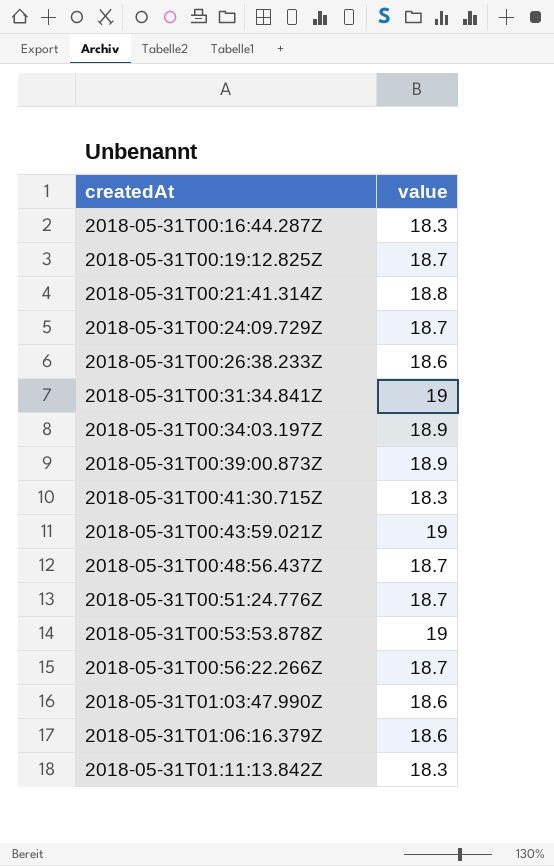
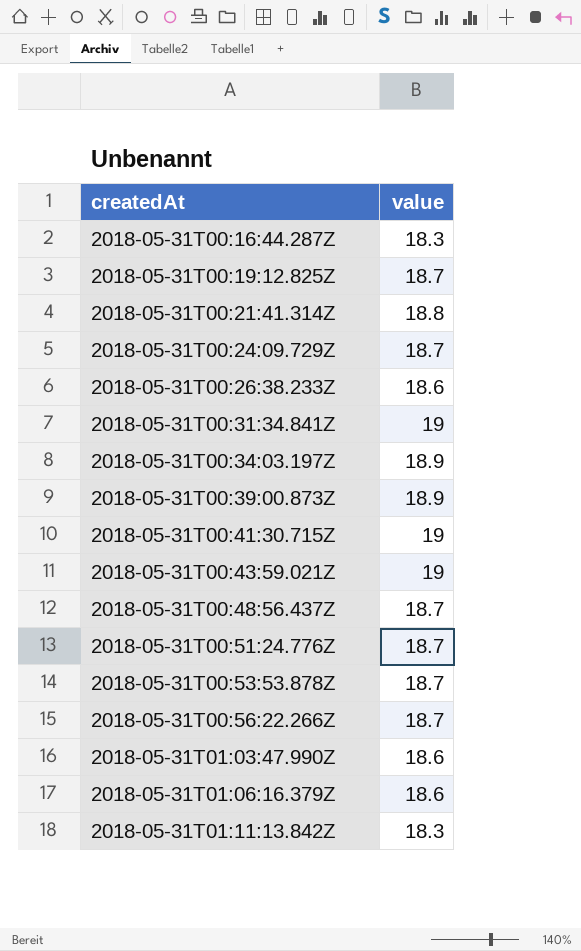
2018-05-31T00:41:30.715Z | value: 18.3 -> 19
2018-05-31T00:53:53.878Z | value: 19 -> 18.7

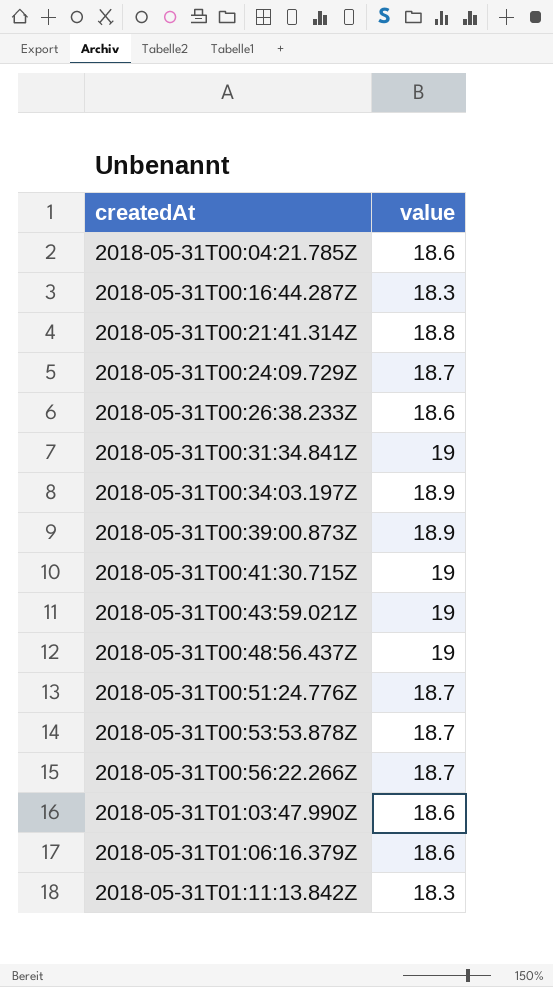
row 2018-05-31T00:19:12.825Z: 18.7 -> none
row 2018-05-31T00:04:21.785Z: none -> 18.6
2018-05-31T00:48:56.437Z | value: 18.7 -> 19

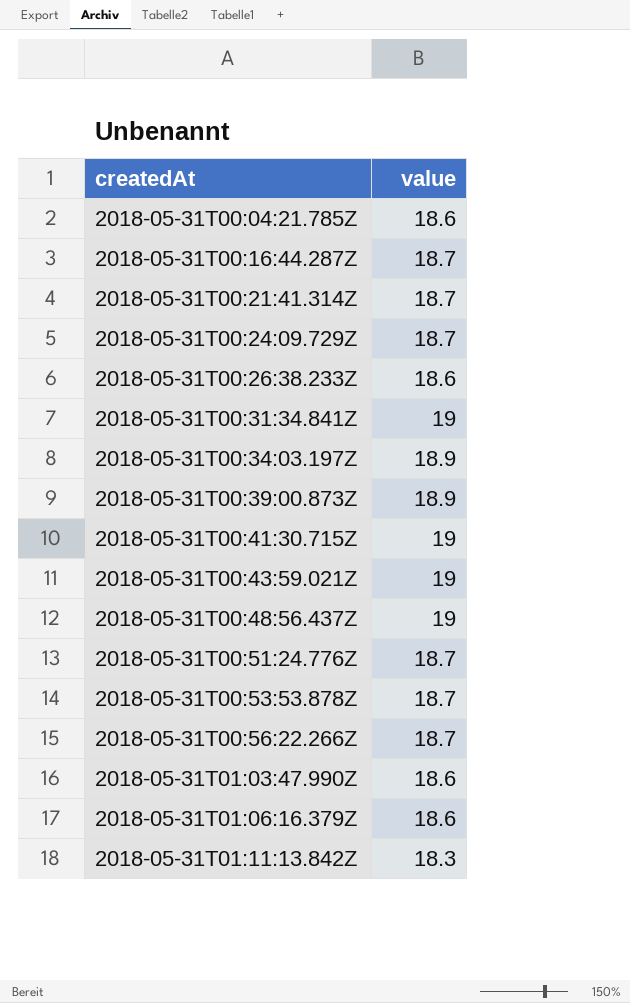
2018-05-31T00:16:44.287Z | value: 18.3 -> 18.7
2018-05-31T00:21:41.314Z | value: 18.8 -> 18.7

